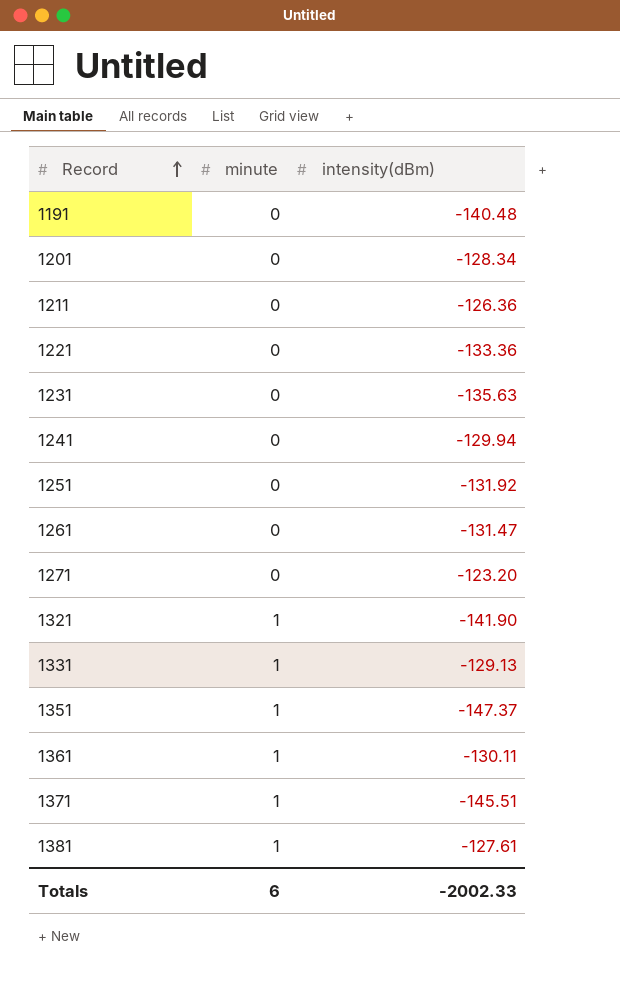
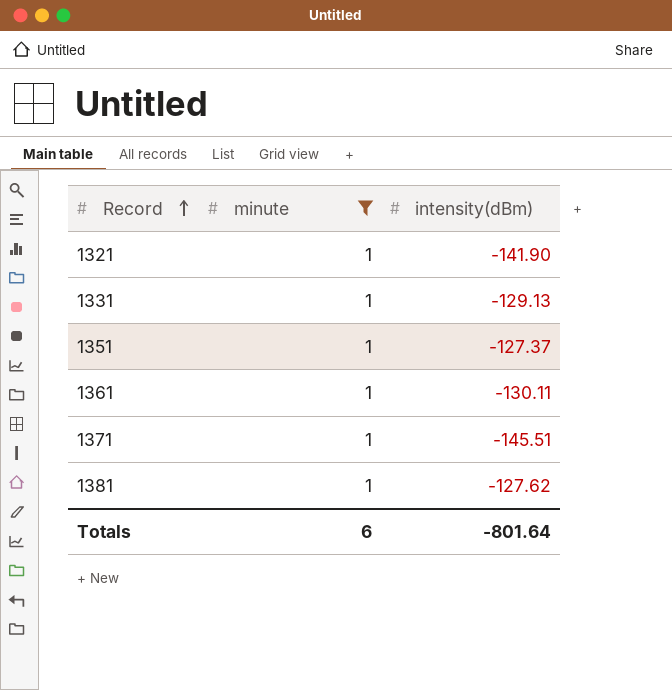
filter: none -> minute = 1
1351 | intensity(dBm): -147.37 -> -127.37
1381 | intensity(dBm): -127.61 -> -127.62
Totals | intensity(dBm): -2002.33 -> -801.64

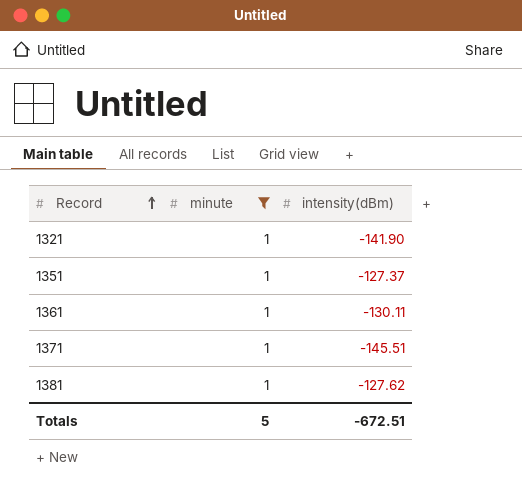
row 1331: 1 | -129.13 -> none
Totals | minute: 6 -> 5
Totals | intensity(dBm): -801.64 -> -672.51

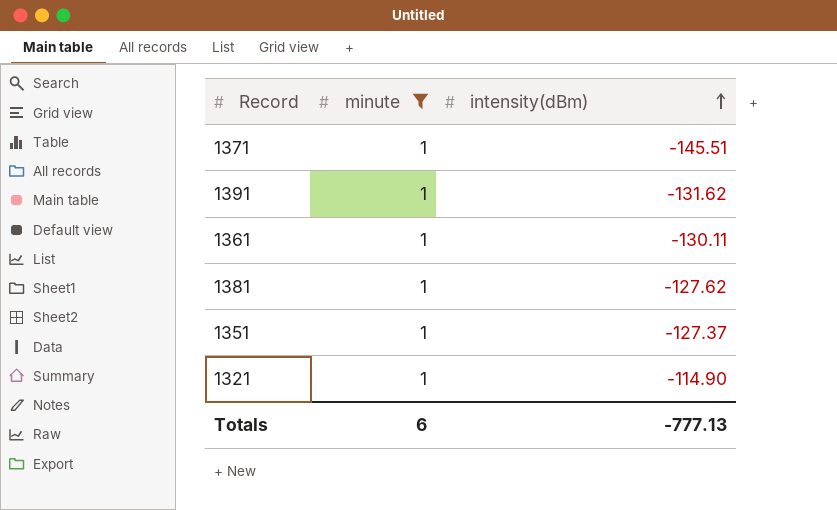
row order: Record ascending -> intensity(dBm) ascending
row 1391: none -> 1 | -131.62
1321 | intensity(dBm): -141.90 -> -114.90
Totals | minute: 5 -> 6
Totals | intensity(dBm): -672.51 -> -777.13

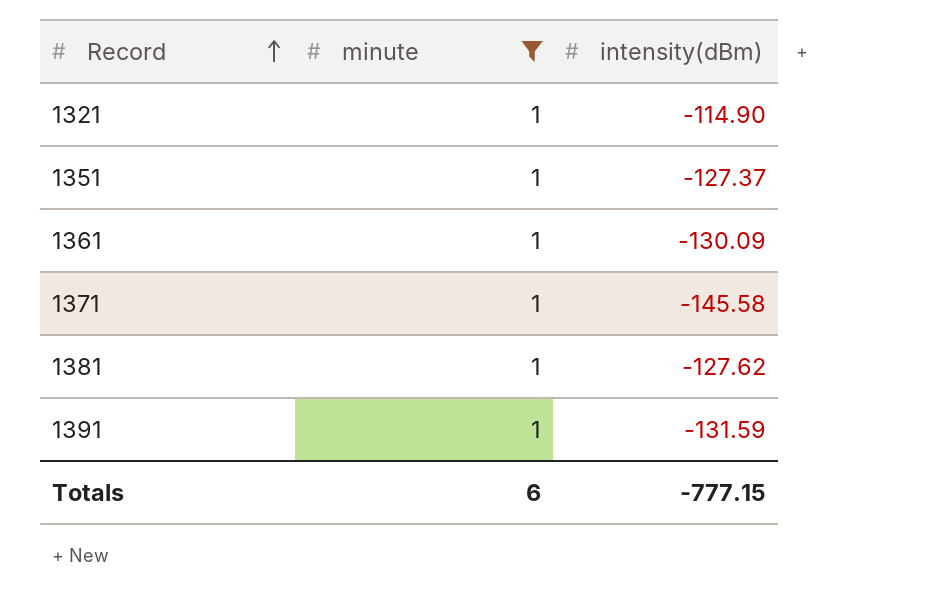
row order: intensity(dBm) ascending -> Record ascending
1361 | intensity(dBm): -130.11 -> -130.09
1371 | intensity(dBm): -145.51 -> -145.58
1391 | intensity(dBm): -131.62 -> -131.59
Totals | intensity(dBm): -777.13 -> -777.15

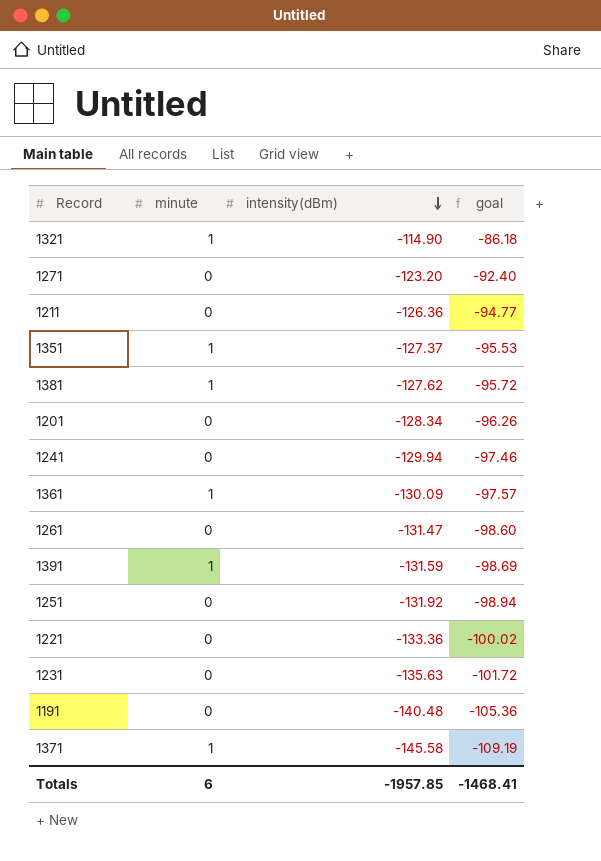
filter: minute = 1 -> none
row order: Record ascending -> intensity(dBm) descending
column goal | formula: none -> [intensity(dBm)] * 0.75
Totals | intensity(dBm): -777.15 -> -1957.85

